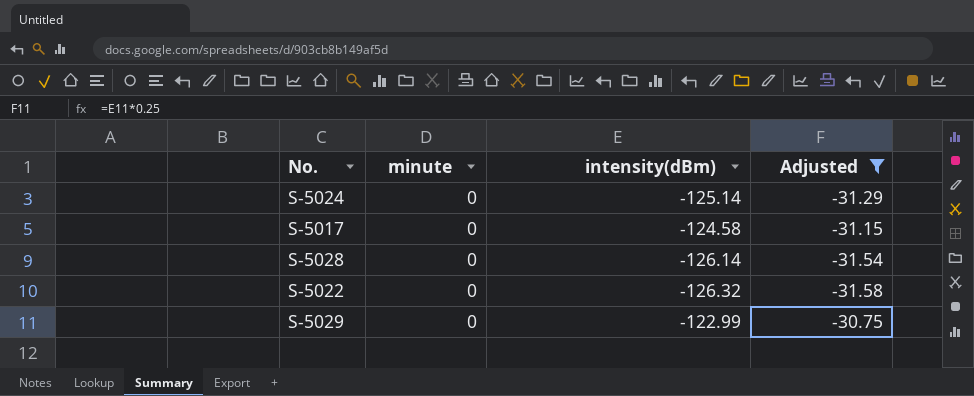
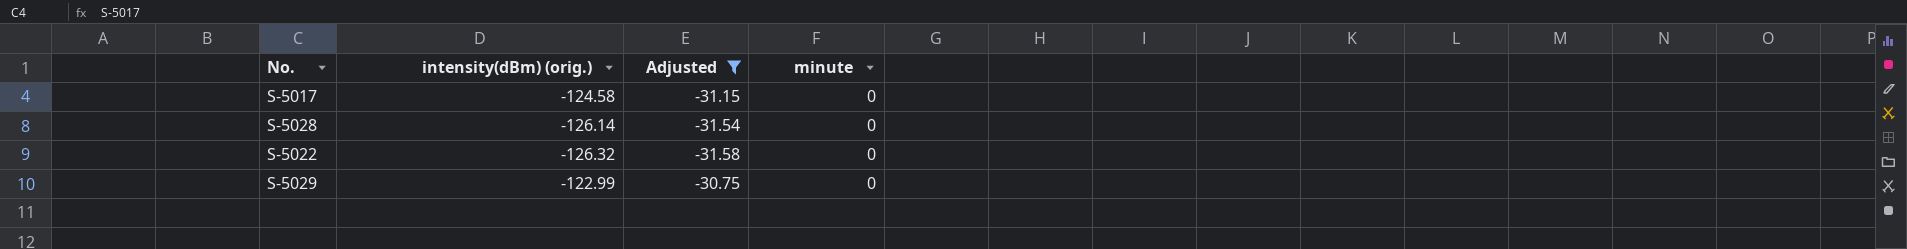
column name: intensity(dBm) -> intensity(dBm) (orig.)
column minute | position: 2 -> 4
row S-5024: 0 | -125.14 | -31.29 -> none

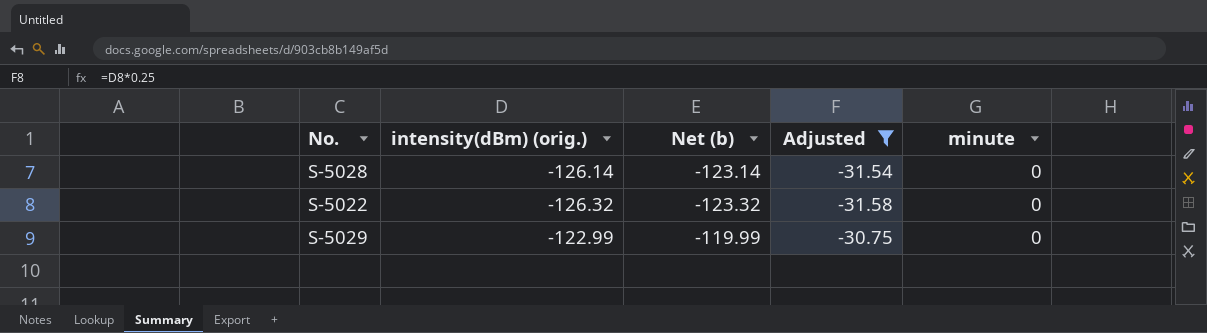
column Net (b) | formula: none -> [intensity(dBm) (orig.)] + 3
row S-5017: -124.58 | -31.15 | 0 -> none

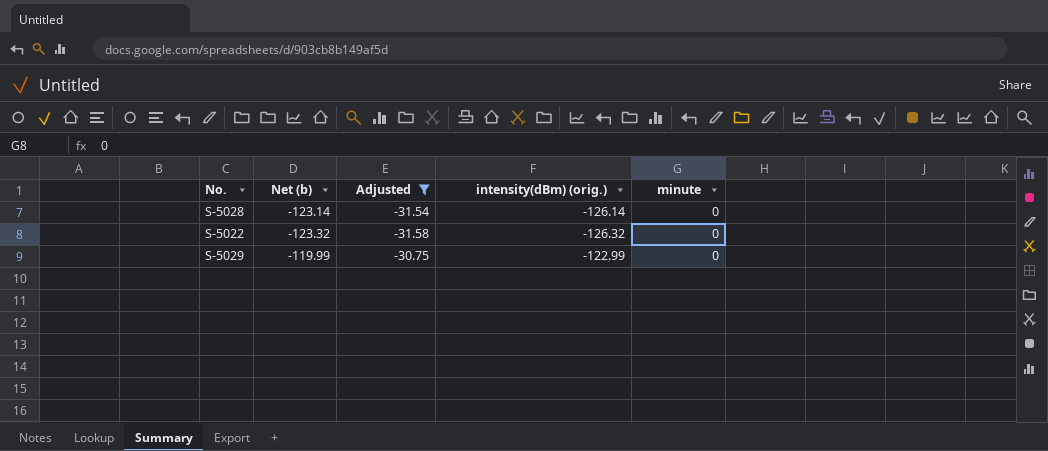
column intensity(dBm) (orig.) | position: 2 -> 4

